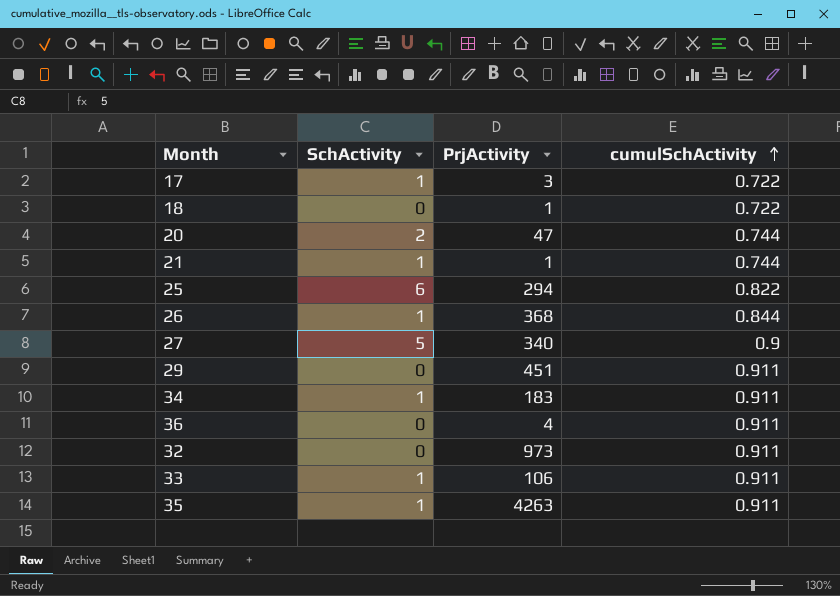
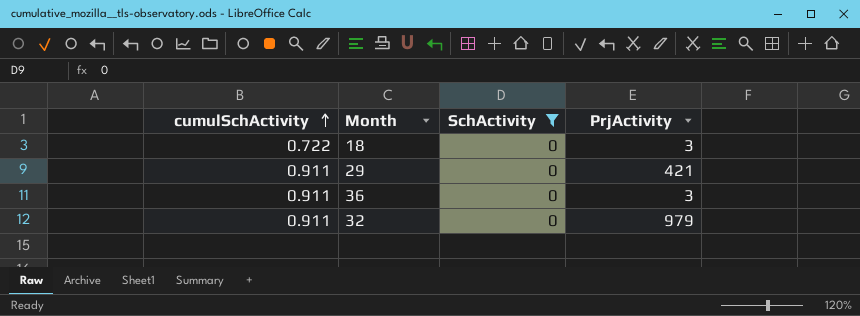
filter: none -> SchActivity = 0
column cumulSchActivity | position: 4 -> 1
18 | PrjActivity: 1 -> 3
29 | PrjActivity: 451 -> 421
36 | PrjActivity: 4 -> 3
32 | PrjActivity: 973 -> 979

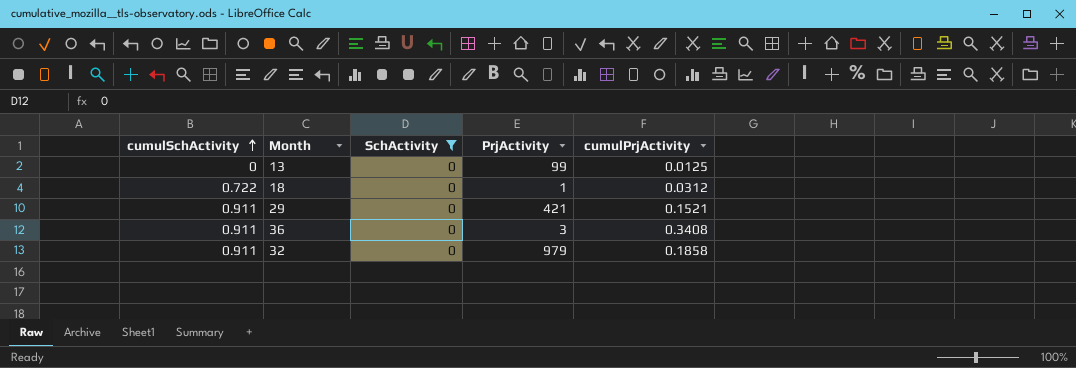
column cumulPrjActivity | position: none -> 5
row 13: none -> 0 | 0 | 99 | 0.0125
18 | PrjActivity: 3 -> 1

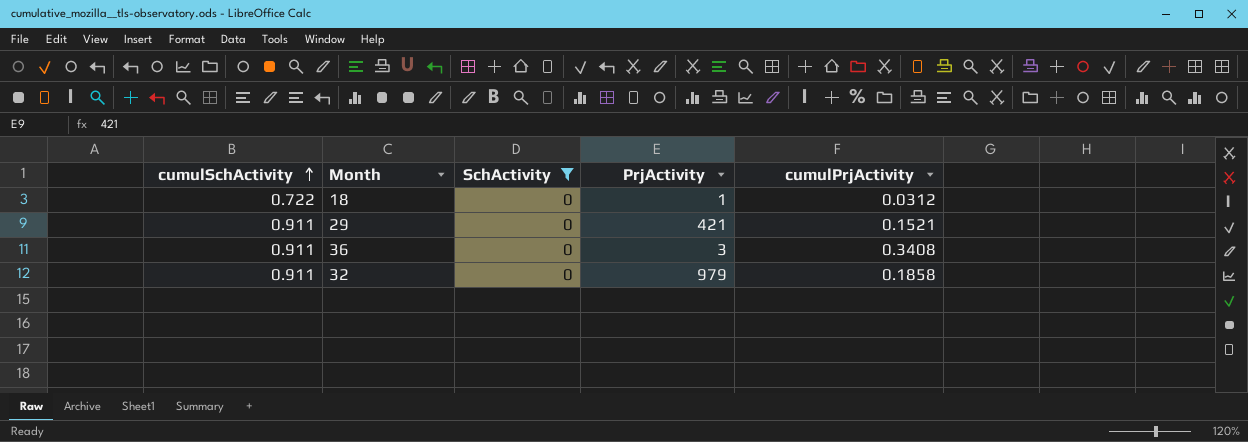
row 13: 0 | 0 | 99 | 0.0125 -> none

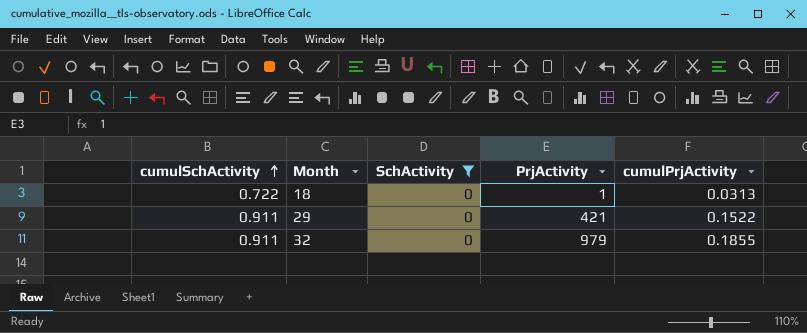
row 36: 0.911 | 0 | 3 | 0.3408 -> none
18 | cumulPrjActivity: 0.0312 -> 0.0313
29 | cumulPrjActivity: 0.1521 -> 0.1522
32 | cumulPrjActivity: 0.1858 -> 0.1855

